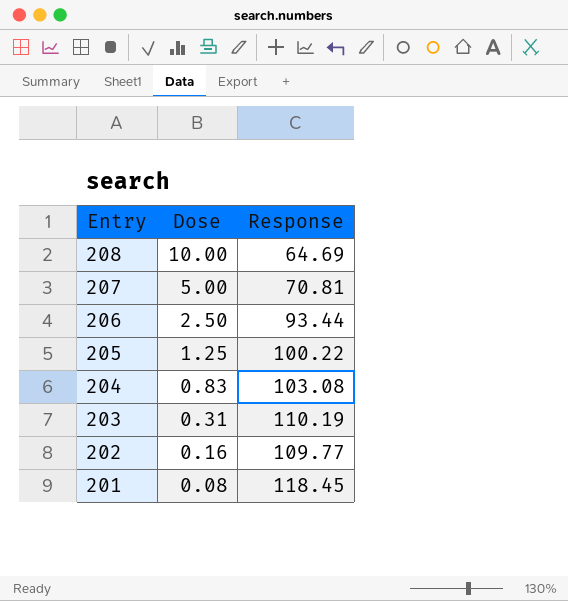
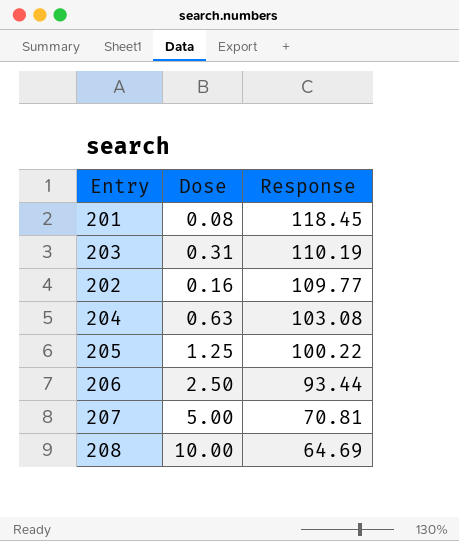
row order: Entry descending -> Response descending
204 | Dose: 0.83 -> 0.63

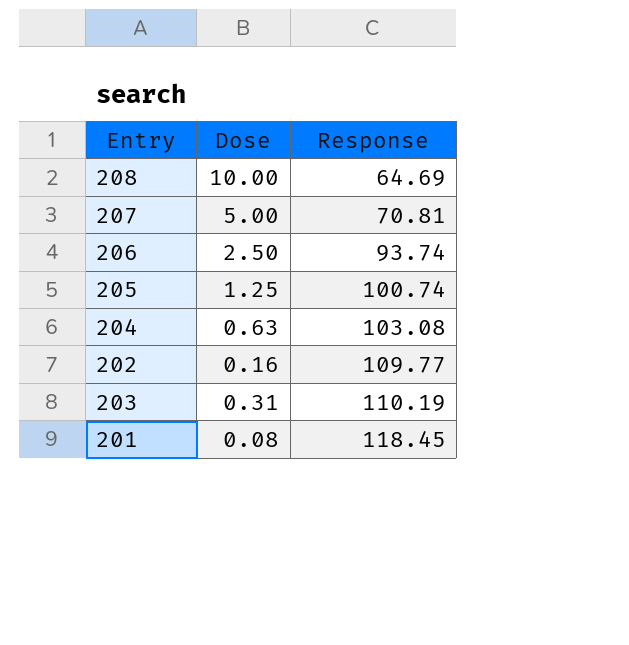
row order: Response descending -> Response ascending
206 | Response: 93.44 -> 93.74
205 | Response: 100.22 -> 100.74

